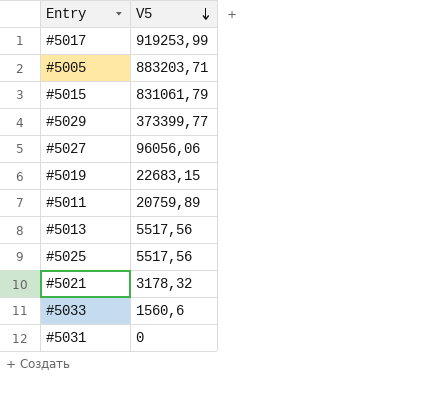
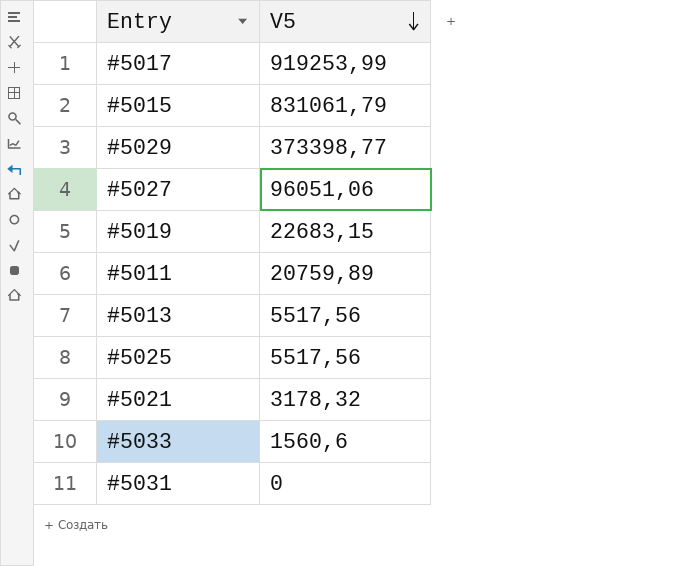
row #5005: 883203,71 -> none
#5029 | V5: 373399,77 -> 373398,77
#5027 | V5: 96056,06 -> 96051,06

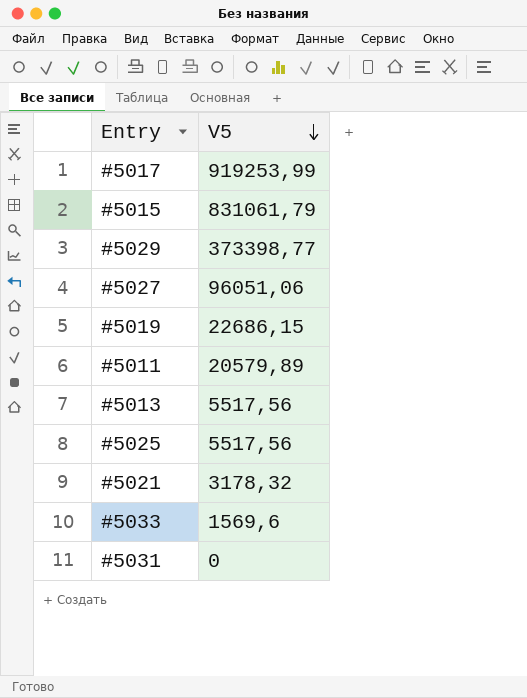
#5019 | V5: 22683,15 -> 22686,15
#5011 | V5: 20759,89 -> 20579,89
#5033 | V5: 1560,6 -> 1569,6

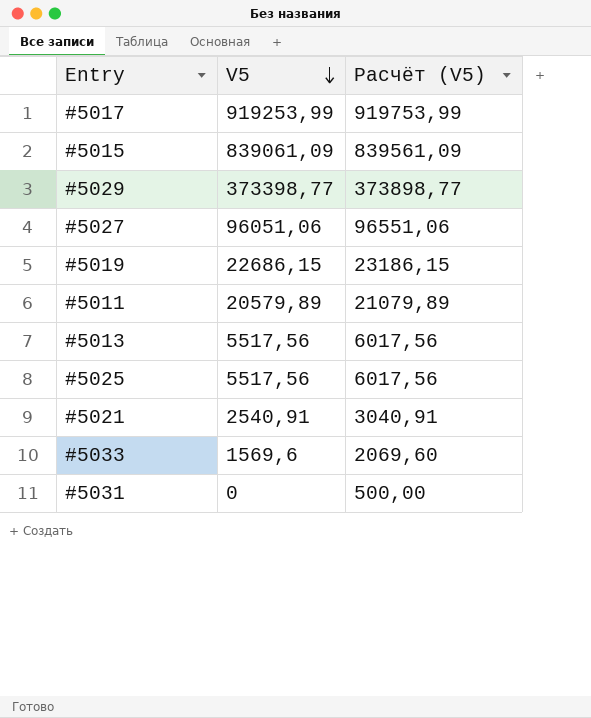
column Расчёт (V5) | formula: none -> [V5] + 500
#5015 | V5: 831061,79 -> 839061,09
#5021 | V5: 3178,32 -> 2540,91

